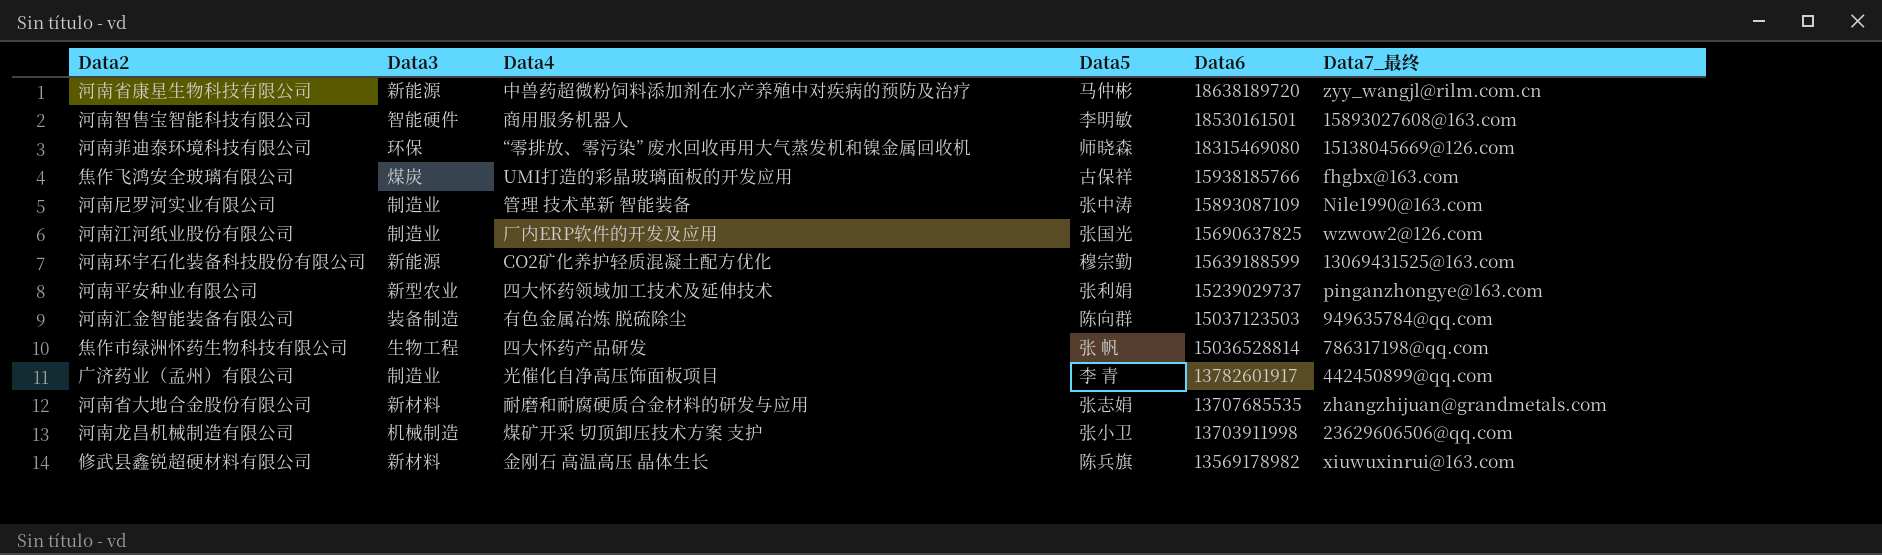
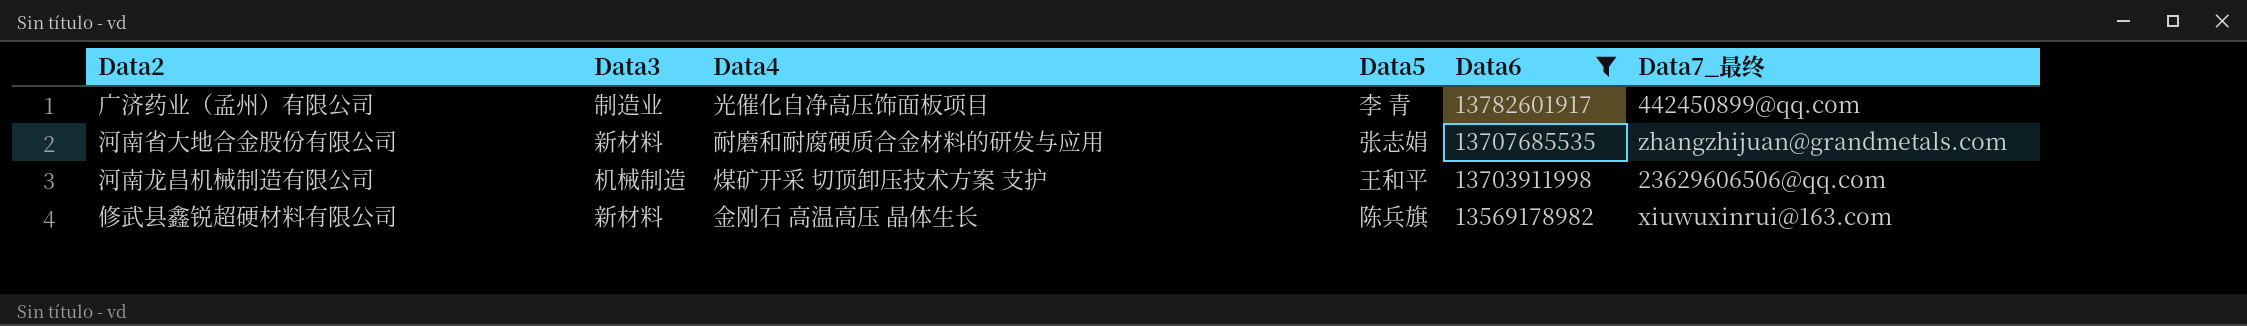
filter: none -> Data6 <= 13782601917
河南龙昌机械制造有限公司 | Data5: 张小卫 -> 王和平

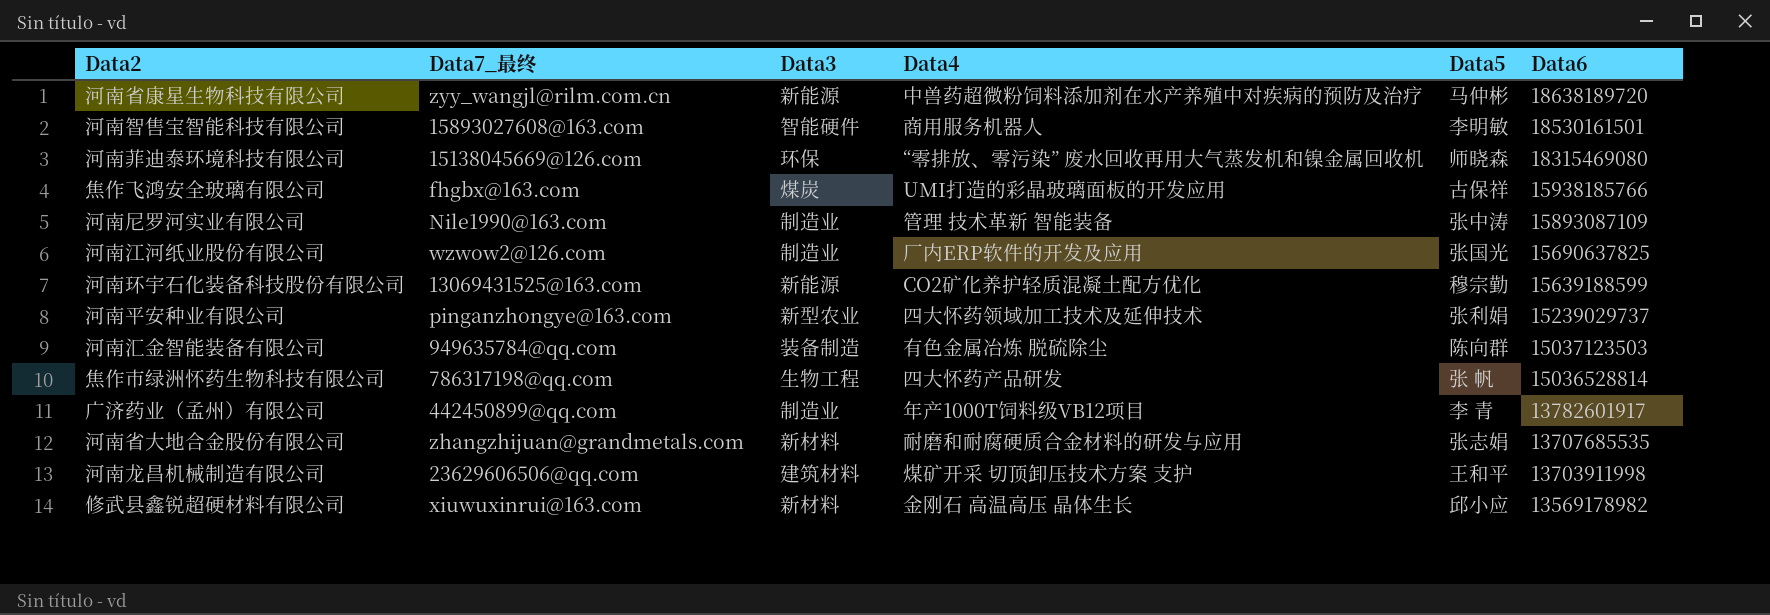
filter: Data6 <= 13782601917 -> none
column Data7_最终 | position: 6 -> 2
广济药业（孟州）有限公司 | Data4: 光催化自净高压饰面板项目 -> 年产1000T饲料级VB12项目
河南龙昌机械制造有限公司 | Data3: 机械制造 -> 建筑材料
修武县鑫锐超硬材料有限公司 | Data5: 陈兵旗 -> 邱小应

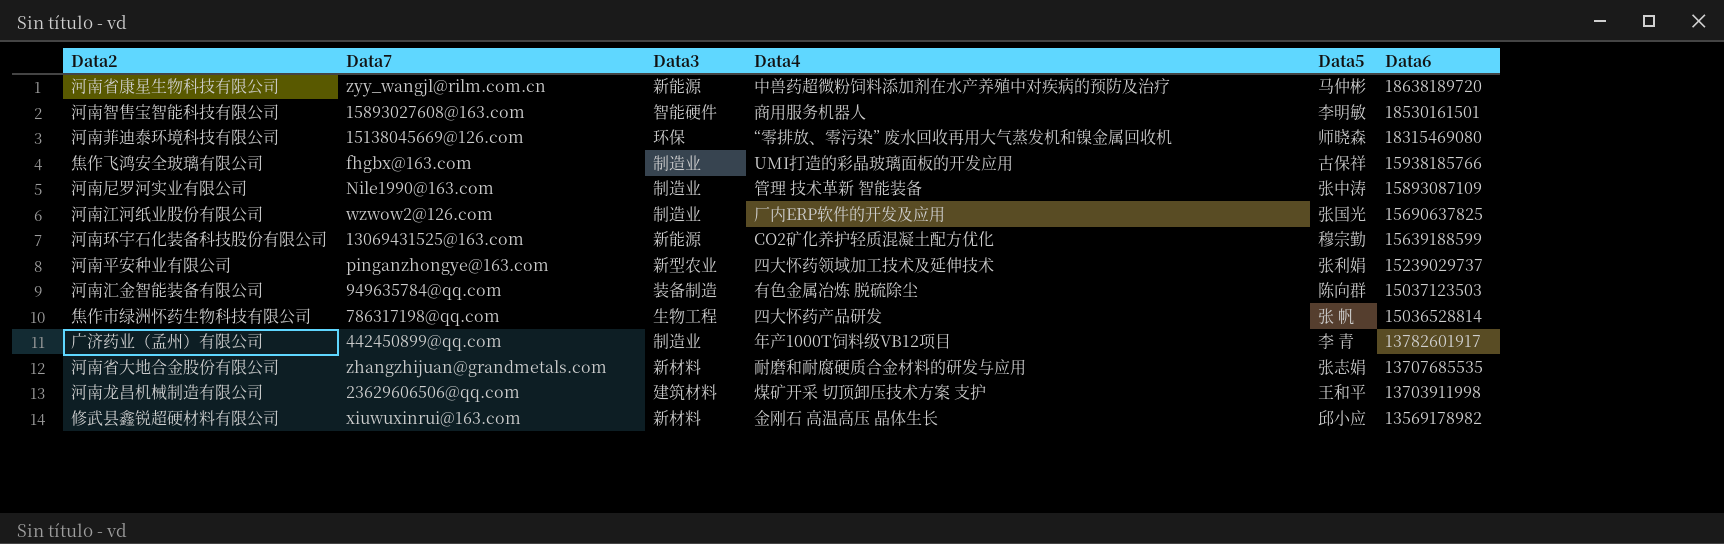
column name: Data7_最终 -> Data7
焦作飞鸿安全玻璃有限公司 | Data3: 煤炭 -> 制造业

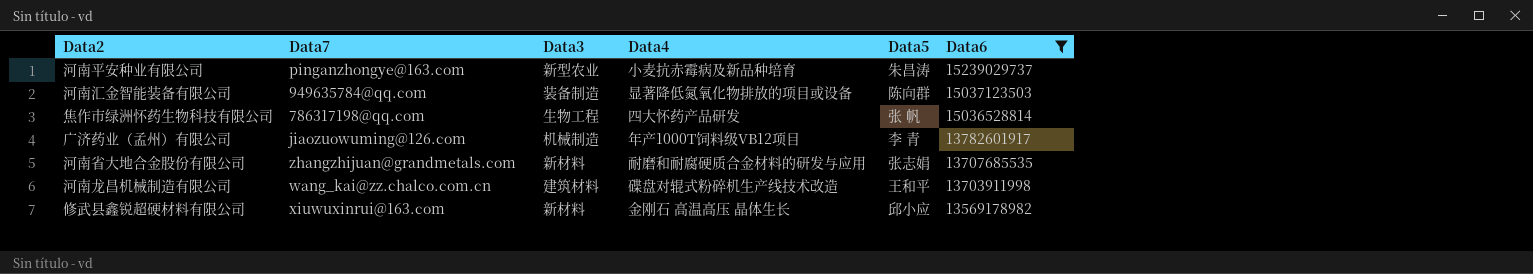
filter: none -> Data6 <= 15239029737
河南平安种业有限公司 | Data4: 四大怀药领域加工技术及延伸技术 -> 小麦抗赤霉病及新品种培育
河南平安种业有限公司 | Data5: 张利娟 -> 朱昌涛
河南汇金智能装备有限公司 | Data4: 有色金属冶炼 脱硫除尘 -> 显著降低氮氧化物排放的项目或设备
广济药业（孟州）有限公司 | Data7: 442450899@qq.com -> jiaozuowuming@126.com
广济药业（孟州）有限公司 | Data3: 制造业 -> 机械制造
河南龙昌机械制造有限公司 | Data7: 23629606506@qq.com -> wang_kai@zz.chalco.com.cn
河南龙昌机械制造有限公司 | Data4: 煤矿开采 切顶卸压技术方案 支护 -> 碟盘对辊式粉碎机生产线技术改造

